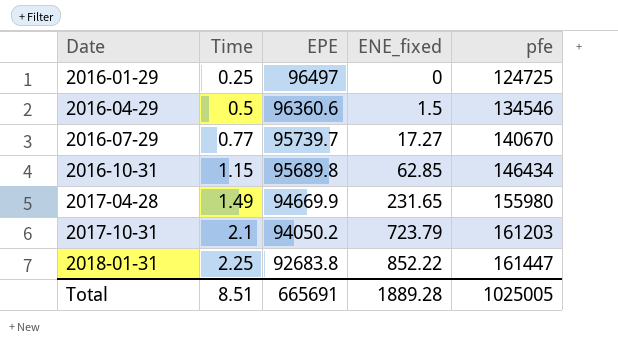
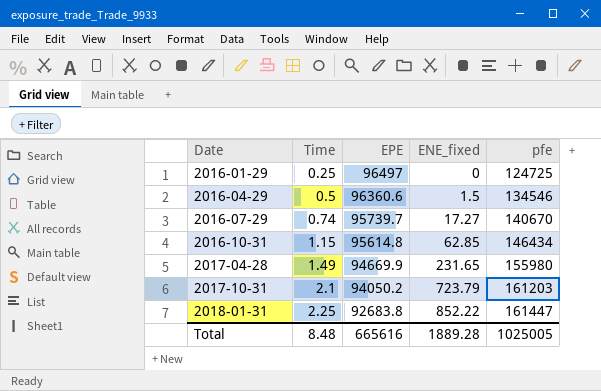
2016-07-29 | Time: 0.77 -> 0.74
2016-10-31 | EPE: 95689.8 -> 95614.8
Total | Time: 8.51 -> 8.48
Total | EPE: 665691 -> 665616

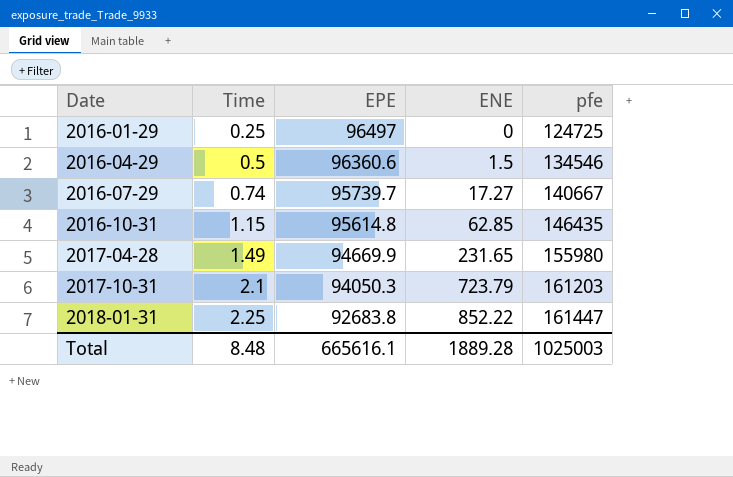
column name: ENE_fixed -> ENE
2016-07-29 | pfe: 140670 -> 140667
2016-10-31 | pfe: 146434 -> 146435
2017-10-31 | EPE: 94050.2 -> 94050.3
Total | EPE: 665616 -> 665616.1
Total | pfe: 1025005 -> 1025003

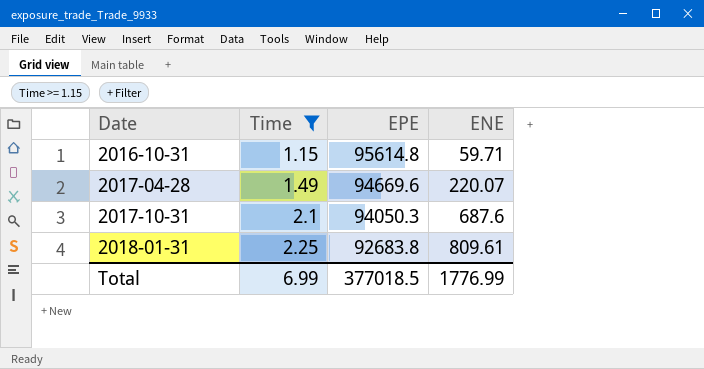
filter: none -> Time >= 1.15
column pfe | position: 5 -> none
2016-10-31 | ENE: 62.85 -> 59.71
2017-04-28 | EPE: 94669.9 -> 94669.6
2017-04-28 | ENE: 231.65 -> 220.07
2017-10-31 | ENE: 723.79 -> 687.6
2018-01-31 | ENE: 852.22 -> 809.61
Total | Time: 8.48 -> 6.99
Total | EPE: 665616.1 -> 377018.5
Total | ENE: 1889.28 -> 1776.99

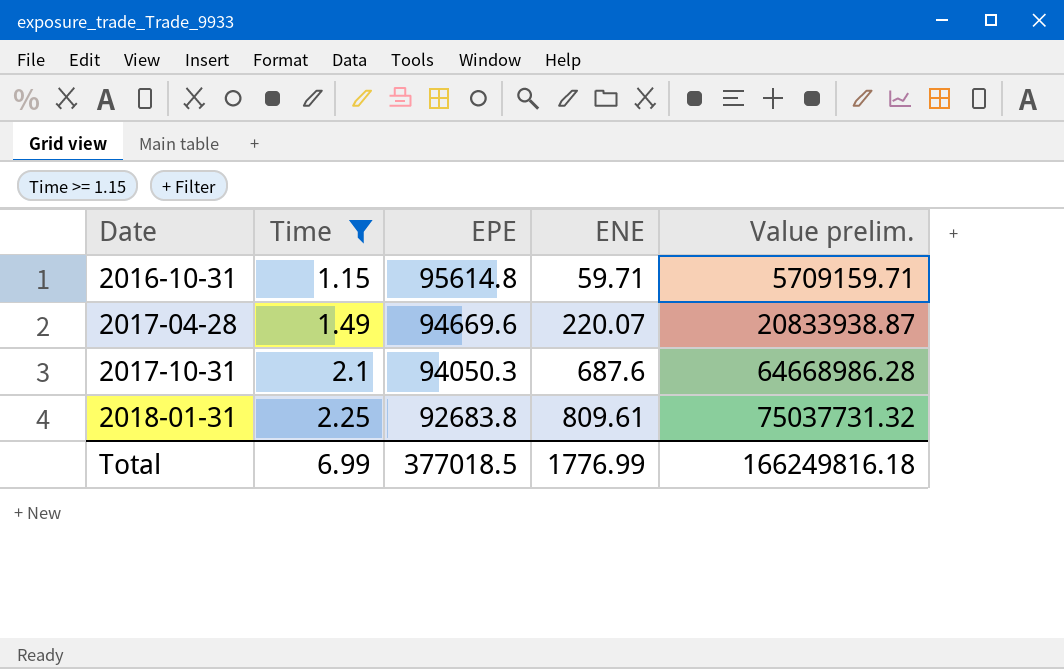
column Value prelim. | formula: none -> [EPE] * [ENE]

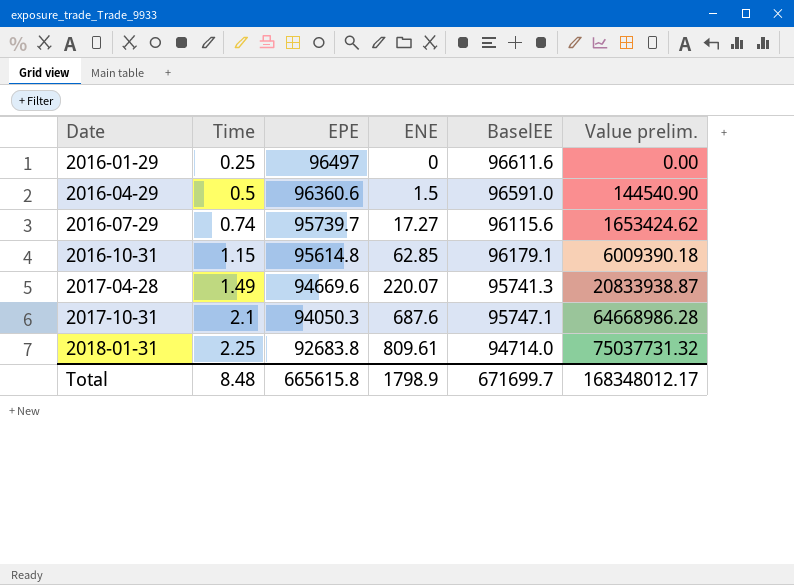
filter: Time >= 1.15 -> none
column BaselEE | position: none -> 5
2016-10-31 | ENE: 59.71 -> 62.85
2016-10-31 | Value prelim.: 5709159.71 -> 6009390.18
Total | Time: 6.99 -> 8.48
Total | EPE: 377018.5 -> 665615.8
Total | ENE: 1776.99 -> 1798.9
Total | Value prelim.: 166249816.18 -> 168348012.17

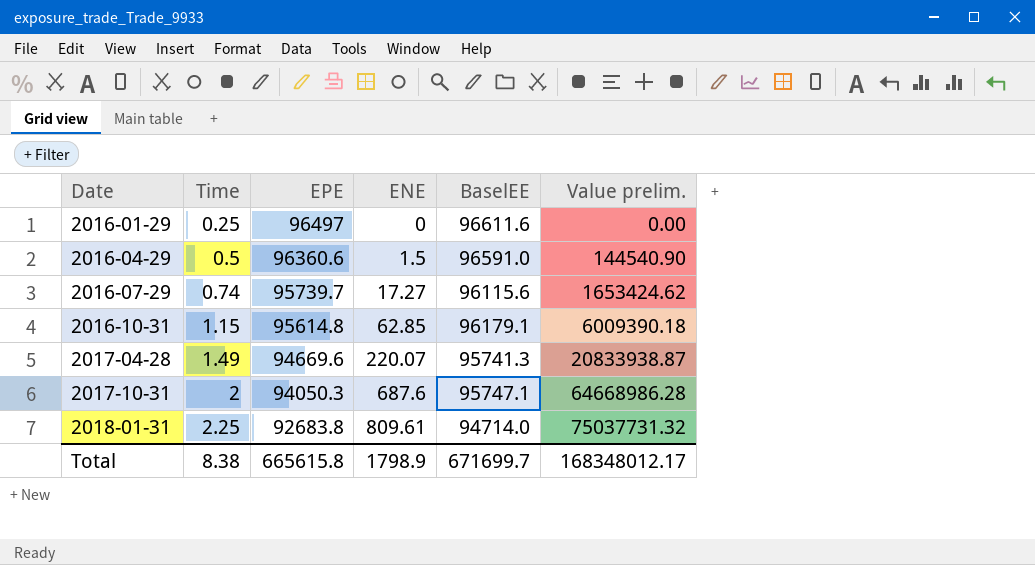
2017-10-31 | Time: 2.1 -> 2
Total | Time: 8.48 -> 8.38

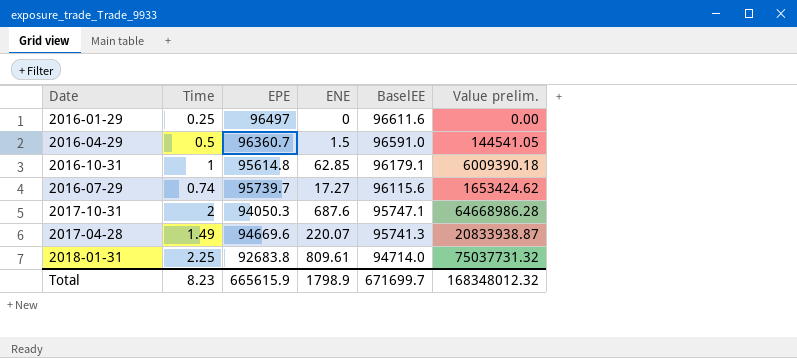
row order: Date ascending -> BaselEE descending
2016-04-29 | EPE: 96360.6 -> 96360.7
2016-04-29 | Value prelim.: 144540.90 -> 144541.05
2016-10-31 | Time: 1.15 -> 1
Total | Time: 8.38 -> 8.23
Total | EPE: 665615.8 -> 665615.9
Total | Value prelim.: 168348012.17 -> 168348012.32

